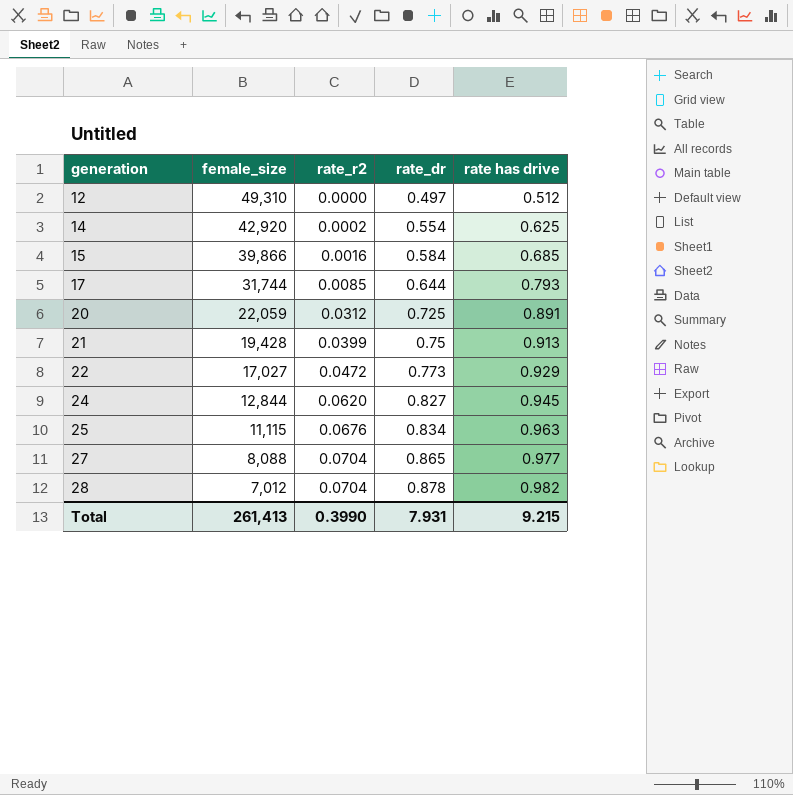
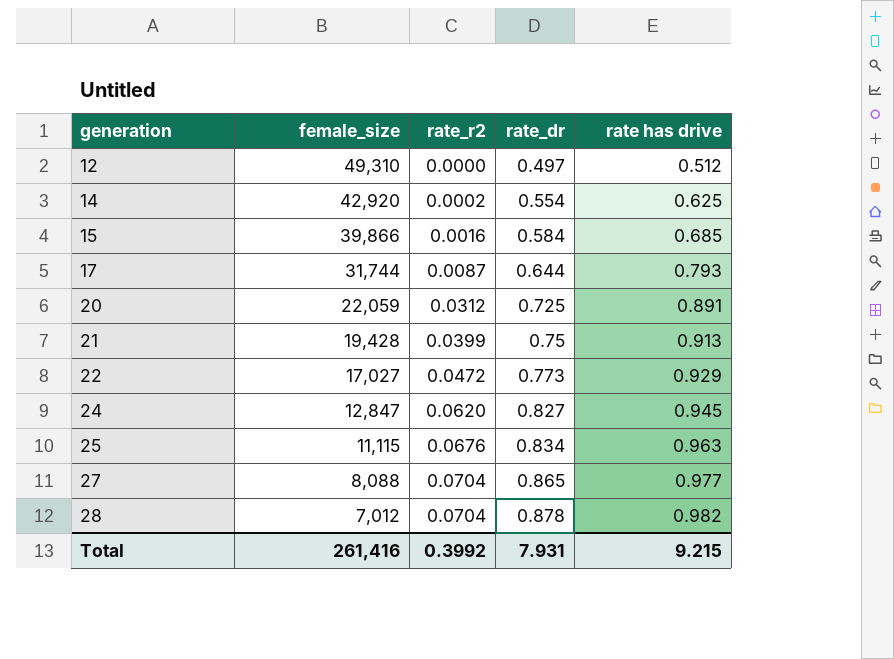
17 | rate_r2: 0.0085 -> 0.0087
24 | female_size: 12,844 -> 12,847
Total | female_size: 261,413 -> 261,416
Total | rate_r2: 0.3990 -> 0.3992

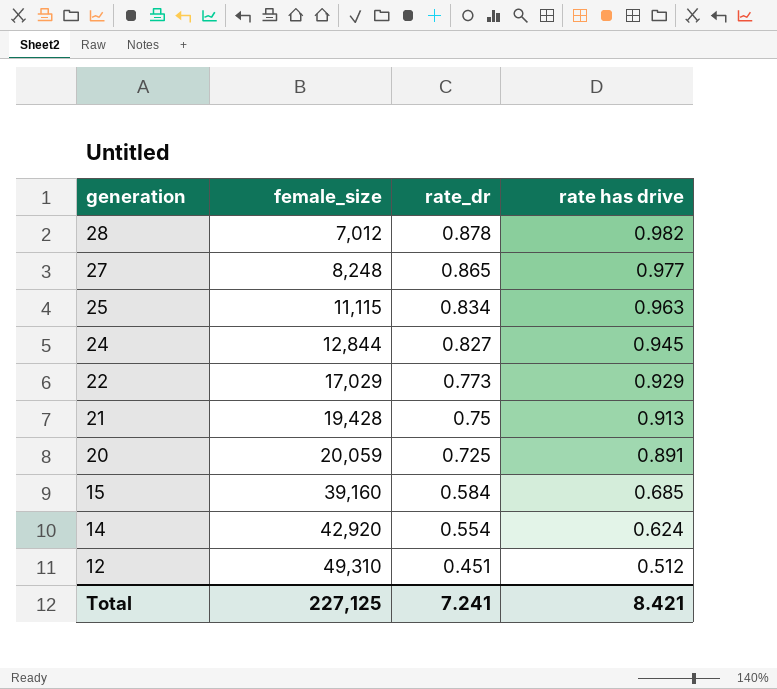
row order: generation ascending -> generation descending
column rate_r2 | position: 3 -> none
row 17: 31,744 | 0.0087 | 0.644 | 0.793 -> none
27 | female_size: 8,088 -> 8,248
24 | female_size: 12,847 -> 12,844
22 | female_size: 17,027 -> 17,029
20 | female_size: 22,059 -> 20,059
15 | female_size: 39,866 -> 39,160
14 | rate has drive: 0.625 -> 0.624
12 | rate_dr: 0.497 -> 0.451
Total | female_size: 261,416 -> 227,125
Total | rate_dr: 7.931 -> 7.241
Total | rate has drive: 9.215 -> 8.421

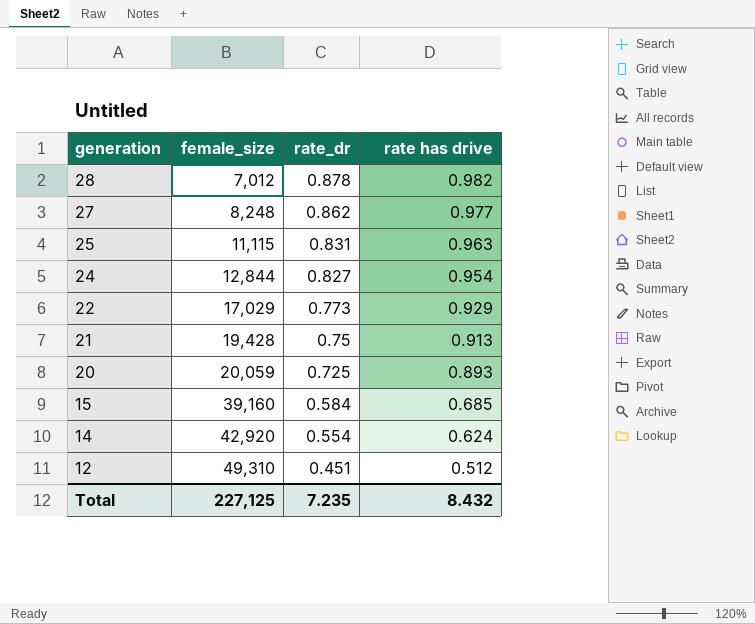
27 | rate_dr: 0.865 -> 0.862
25 | rate_dr: 0.834 -> 0.831
24 | rate has drive: 0.945 -> 0.954
20 | rate has drive: 0.891 -> 0.893
Total | rate_dr: 7.241 -> 7.235
Total | rate has drive: 8.421 -> 8.432

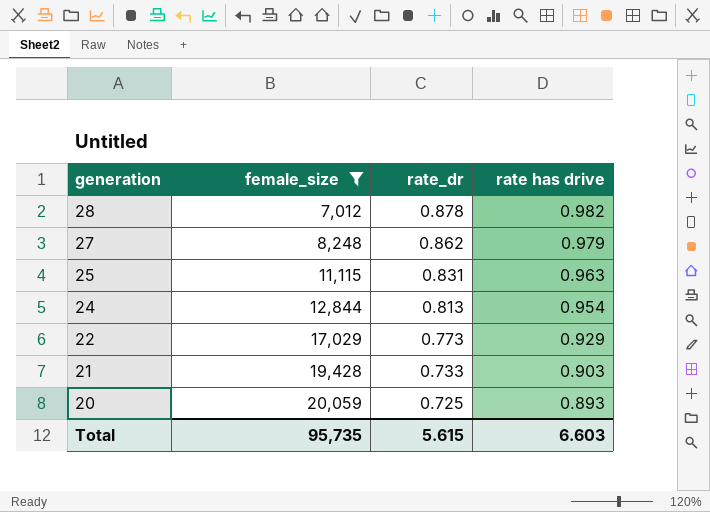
filter: none -> female_size <= 20,059
27 | rate has drive: 0.977 -> 0.979
24 | rate_dr: 0.827 -> 0.813
21 | rate_dr: 0.75 -> 0.733
21 | rate has drive: 0.913 -> 0.903
Total | female_size: 227,125 -> 95,735
Total | rate_dr: 7.235 -> 5.615
Total | rate has drive: 8.432 -> 6.603

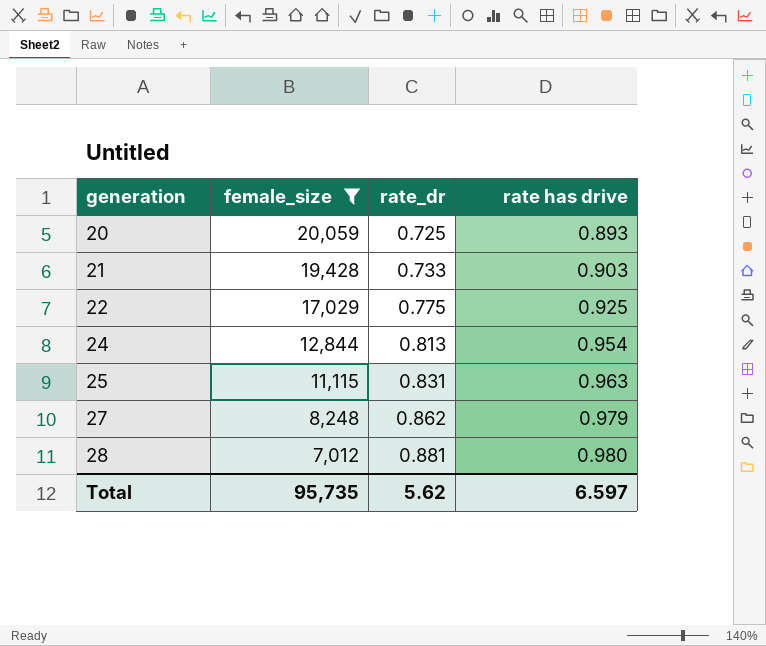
row order: generation descending -> generation ascending
22 | rate_dr: 0.773 -> 0.775
22 | rate has drive: 0.929 -> 0.925
28 | rate_dr: 0.878 -> 0.881
28 | rate has drive: 0.982 -> 0.980
Total | rate_dr: 5.615 -> 5.62
Total | rate has drive: 6.603 -> 6.597

